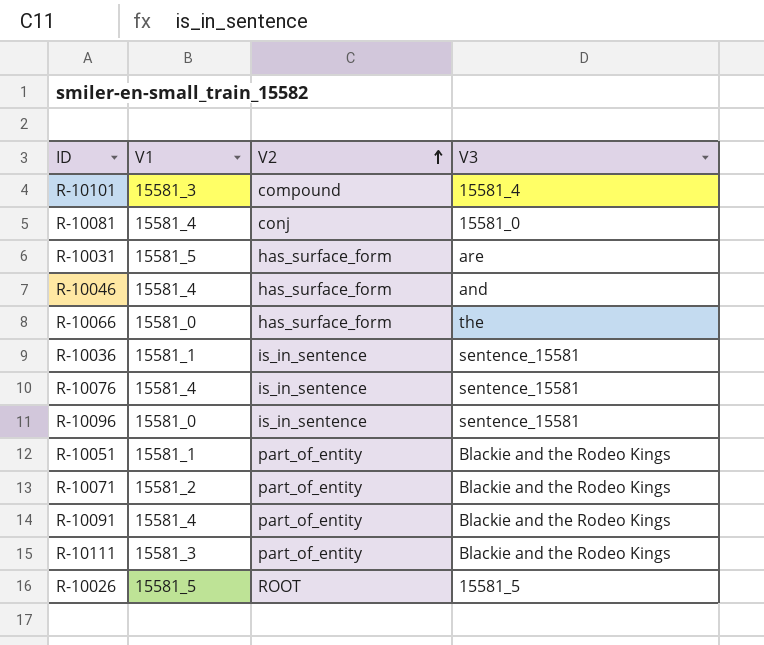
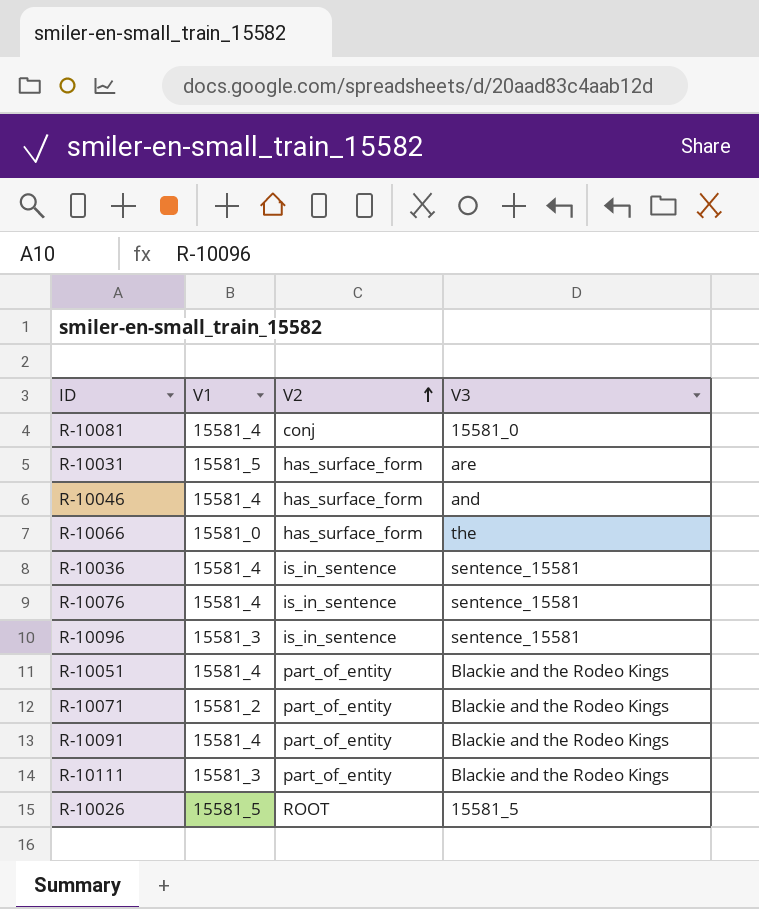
row R-10101: 15581_3 | compound | 15581_4 -> none
R-10036 | V1: 15581_1 -> 15581_4
R-10096 | V1: 15581_0 -> 15581_3
R-10051 | V1: 15581_1 -> 15581_4

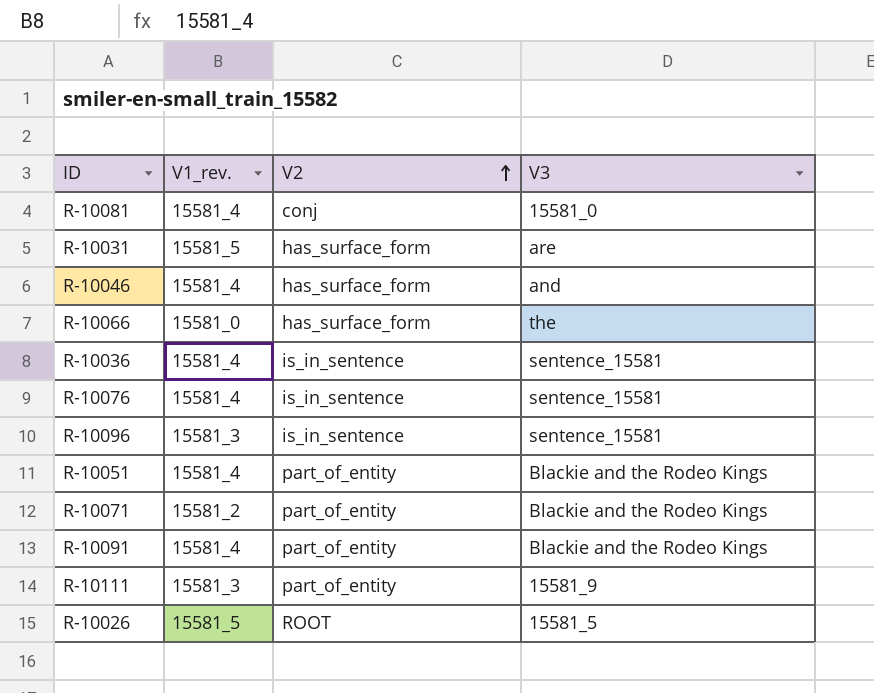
column name: V1 -> V1_rev.
R-10111 | V3: Blackie and the Rodeo Kings -> 15581_9

